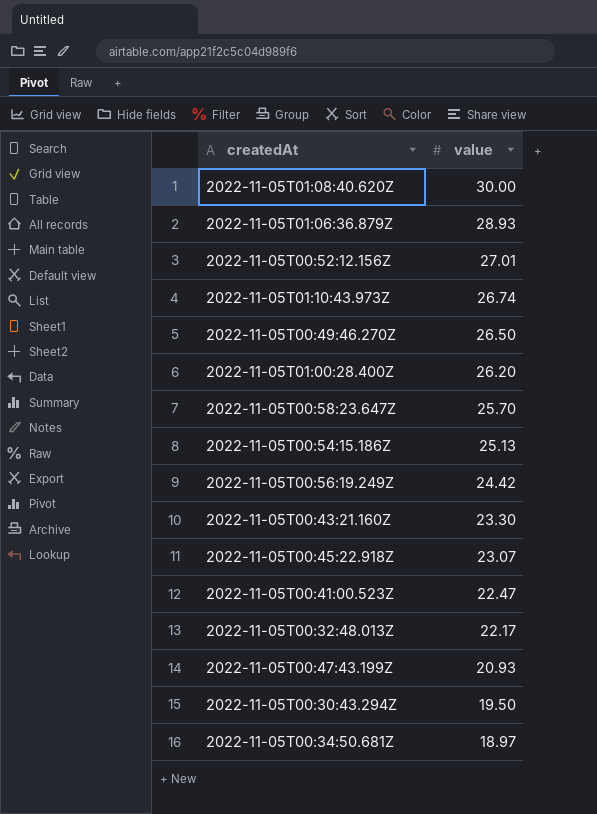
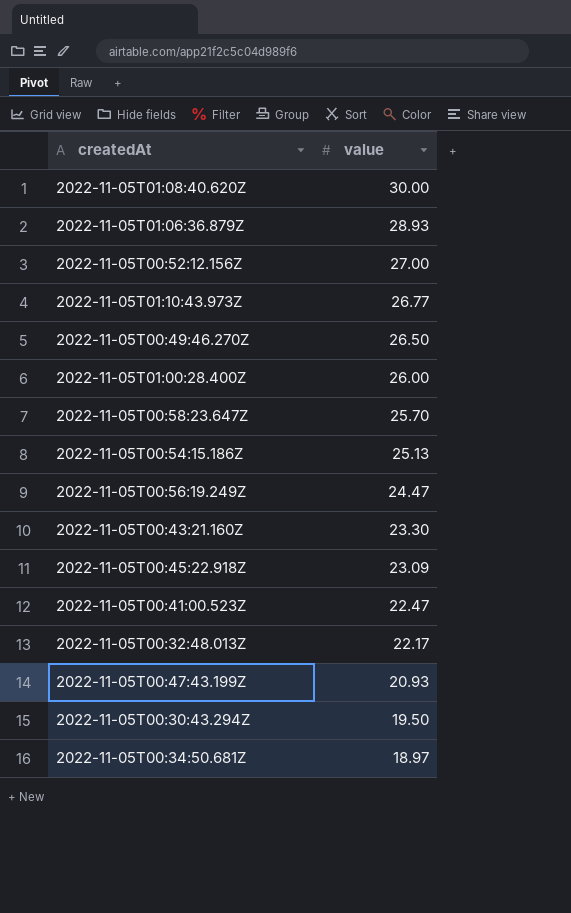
2022-11-05T00:52:12.156Z | value: 27.01 -> 27.00
2022-11-05T01:10:43.973Z | value: 26.74 -> 26.77
2022-11-05T01:00:28.400Z | value: 26.20 -> 26.00
2022-11-05T00:56:19.249Z | value: 24.42 -> 24.47
2022-11-05T00:45:22.918Z | value: 23.07 -> 23.09

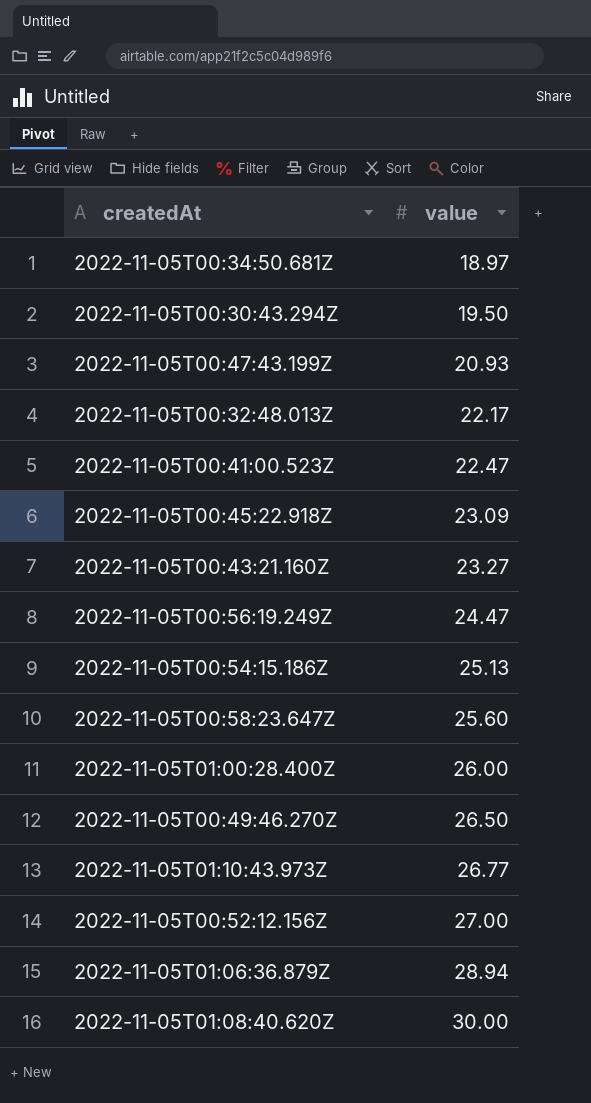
row order: value descending -> value ascending
2022-11-05T00:43:21.160Z | value: 23.30 -> 23.27
2022-11-05T00:58:23.647Z | value: 25.70 -> 25.60
2022-11-05T01:06:36.879Z | value: 28.93 -> 28.94

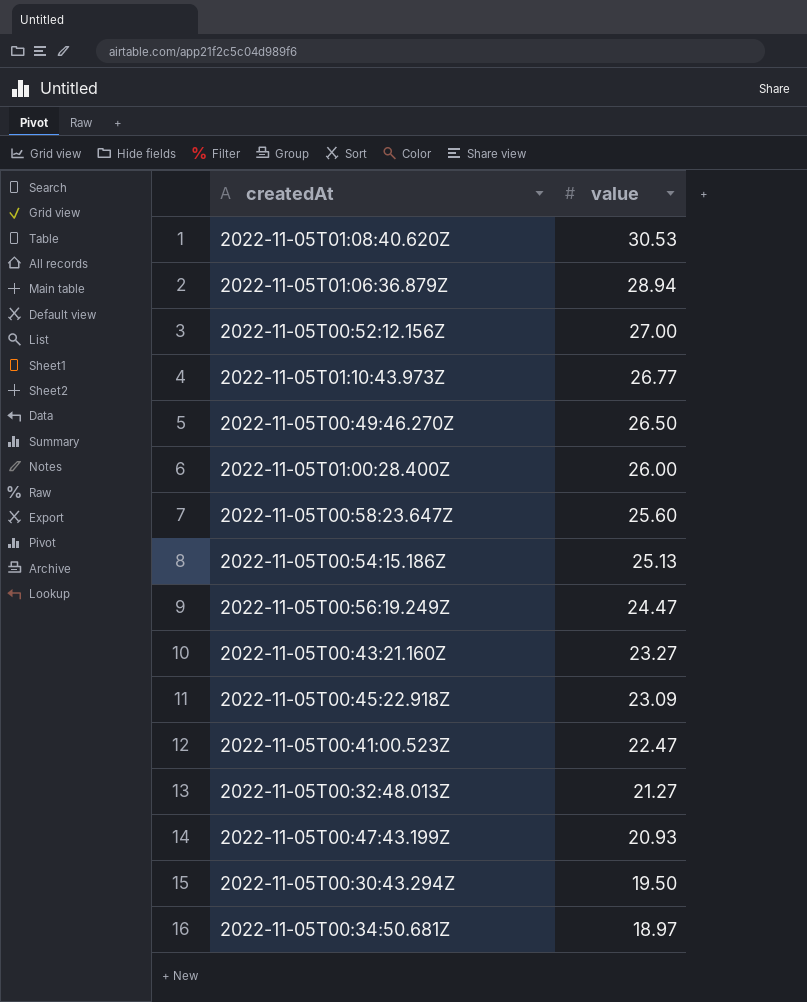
row order: value ascending -> value descending
2022-11-05T01:08:40.620Z | value: 30.00 -> 30.53
2022-11-05T00:32:48.013Z | value: 22.17 -> 21.27

